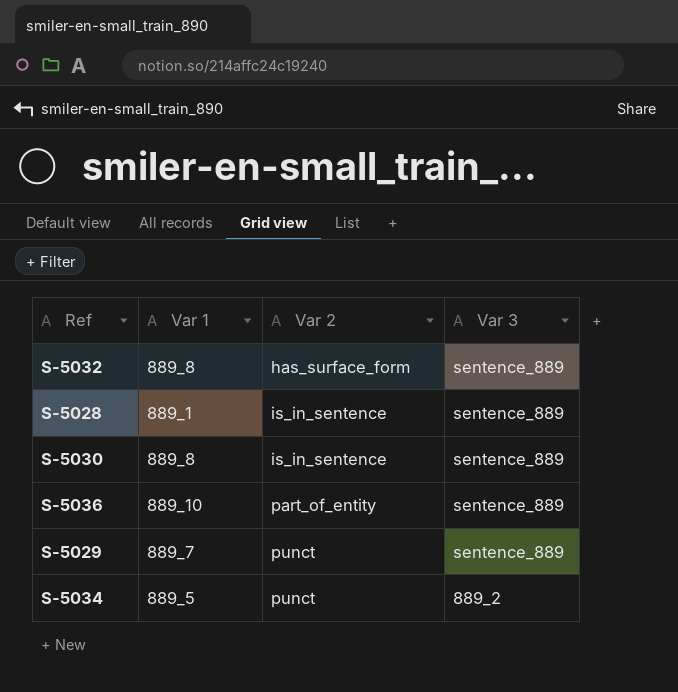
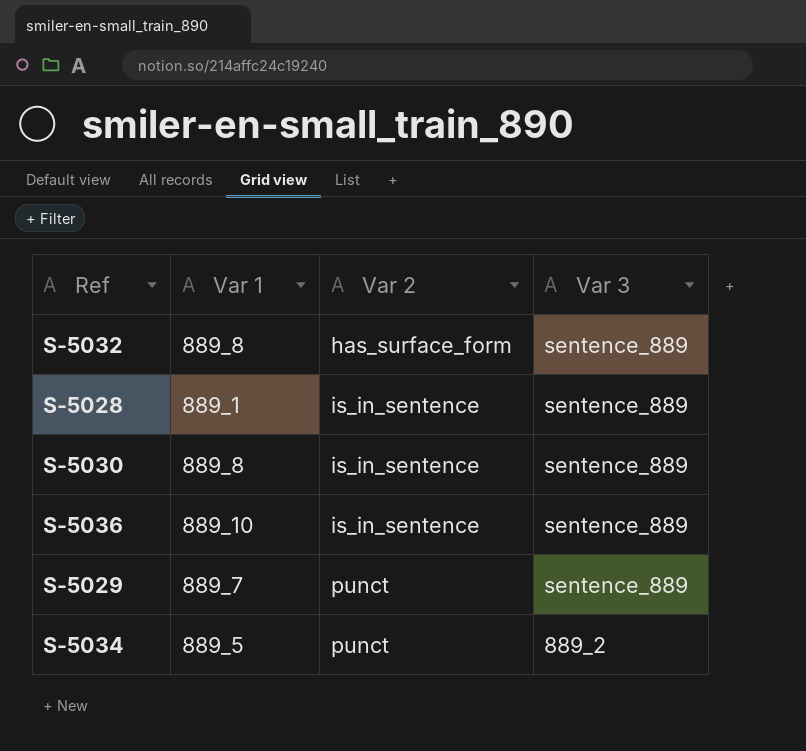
S-5036 | Var 2: part_of_entity -> is_in_sentence

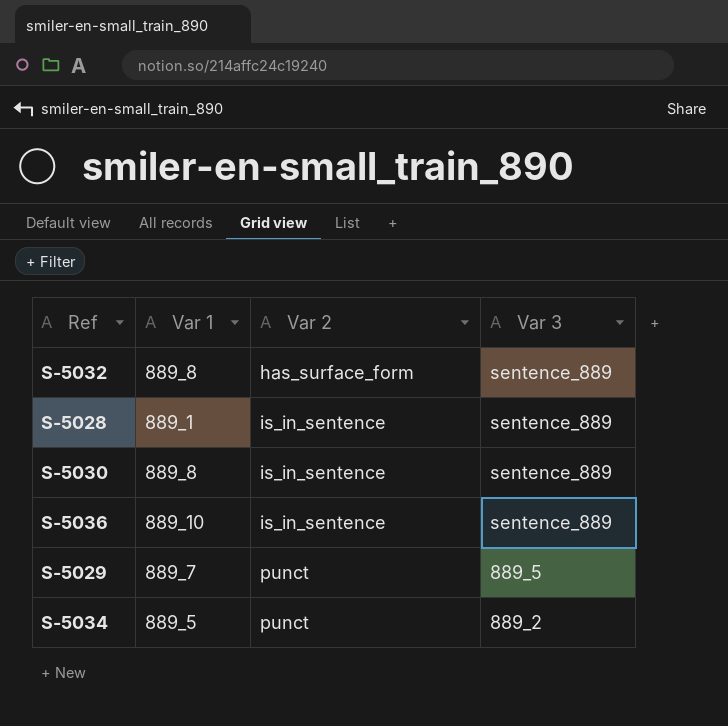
S-5029 | Var 3: sentence_889 -> 889_5

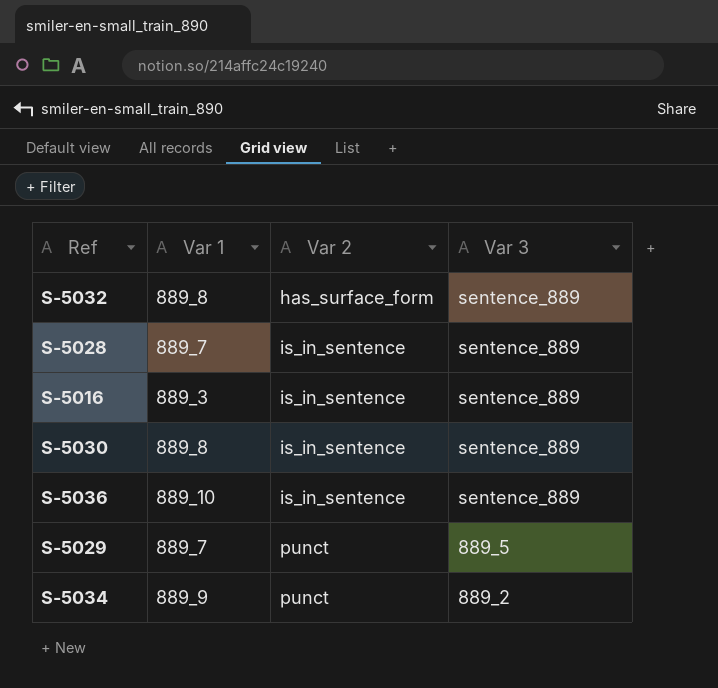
S-5028 | Var 1: 889_1 -> 889_7
row S-5016: none -> 889_3 | is_in_sentence | sentence_889
S-5034 | Var 1: 889_5 -> 889_9

